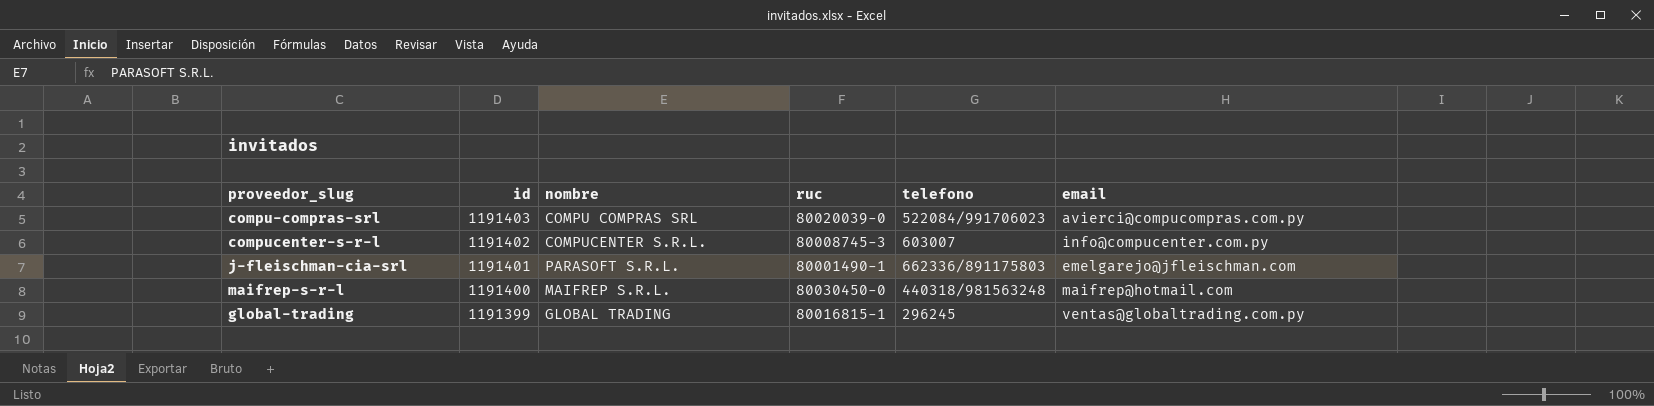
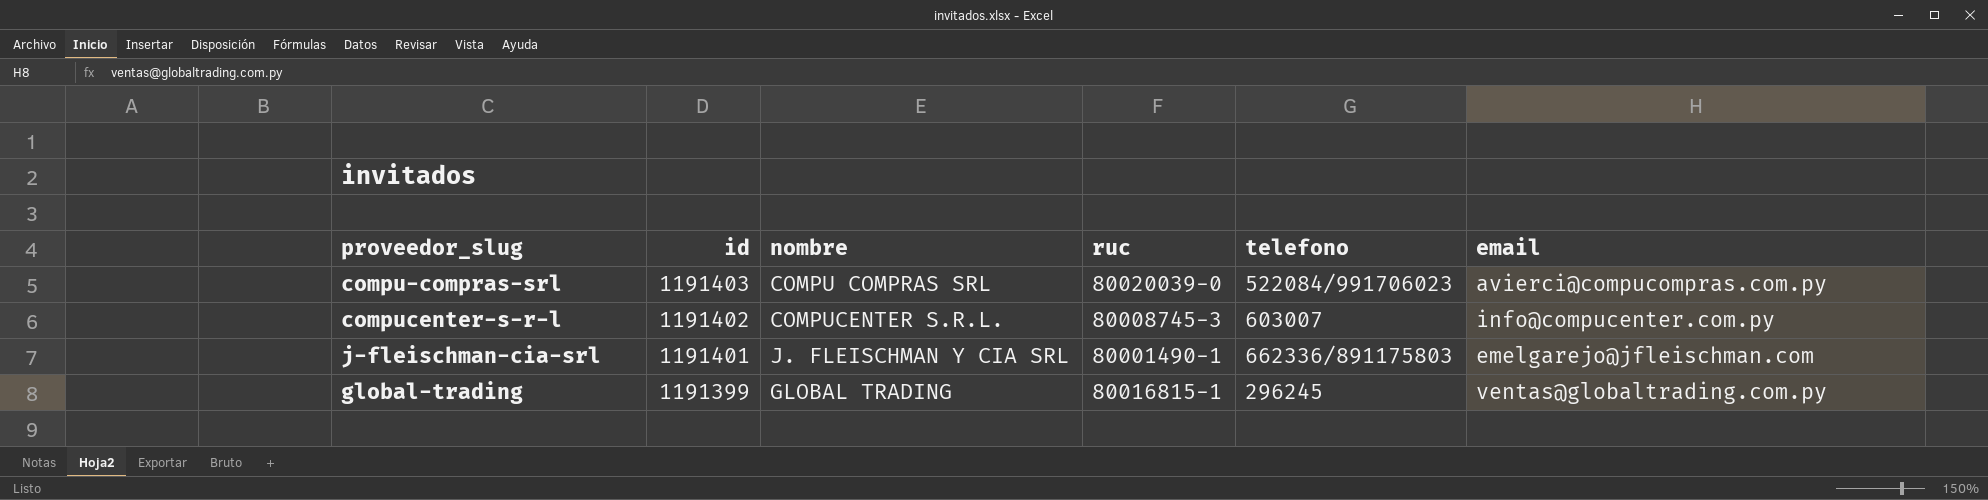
row maifrep-s-r-l: 1191400 | MAIFREP S.R.L. | 80030450-0 | 440318/981563248 | maifrep@hotmail.com -> none
j-fleischman-cia-srl | nombre: PARASOFT S.R.L. -> J. FLEISCHMAN Y CIA SRL

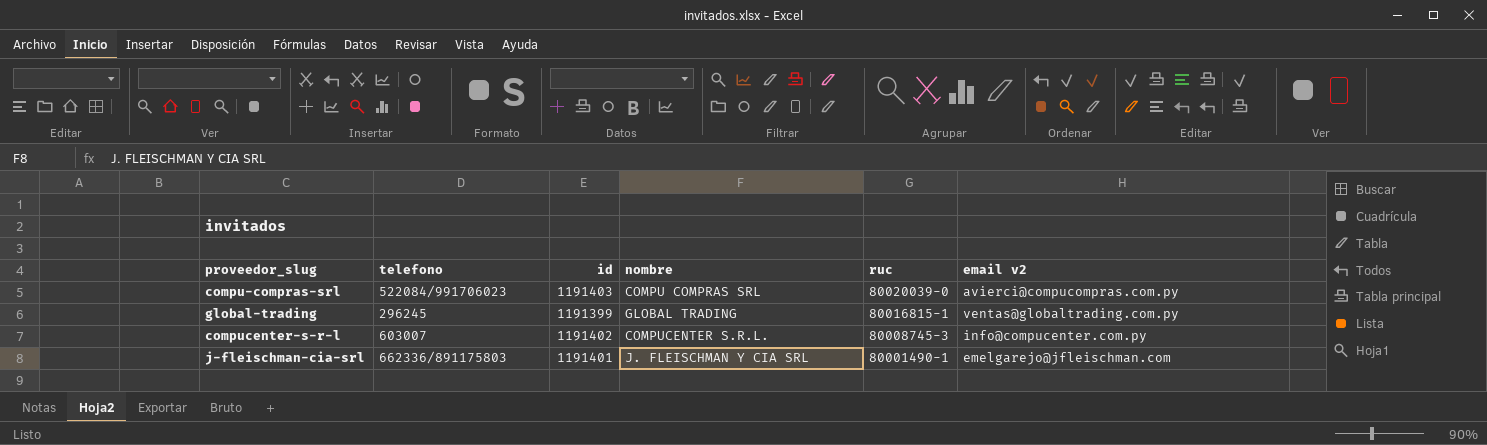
row order: id descending -> ruc descending
column telefono | position: 5 -> 2
column name: email -> email v2

